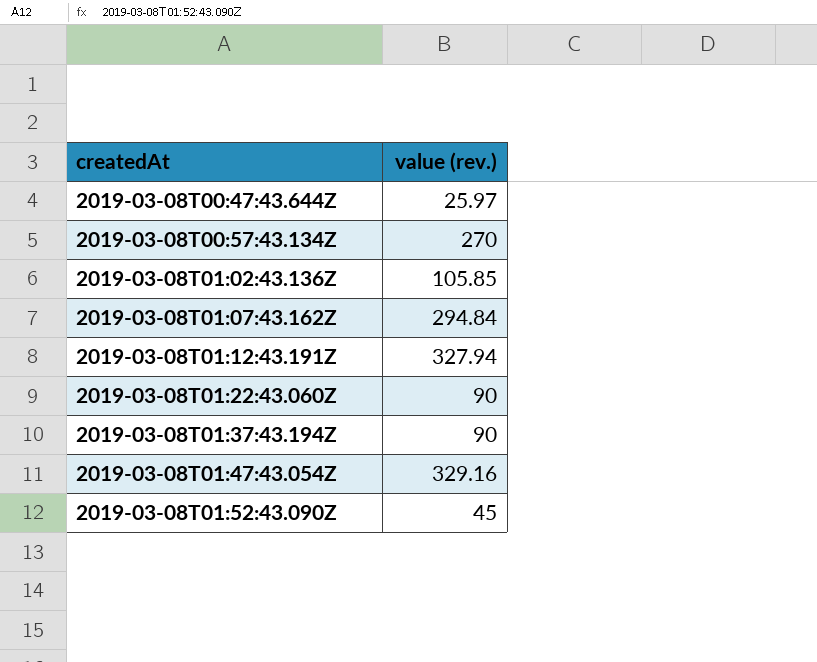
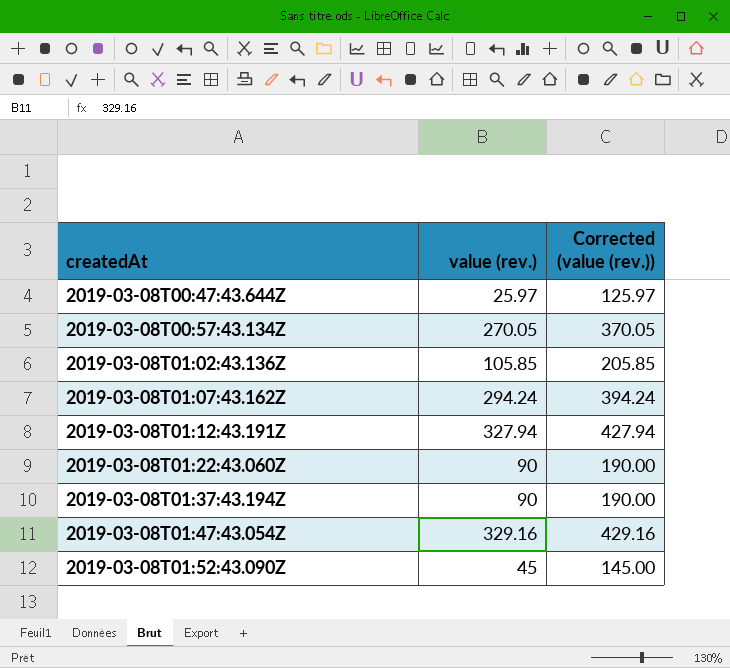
column Corrected (value (rev.)) | formula: none -> [value (rev.)] + 100
2019-03-08T00:57:43.134Z | value (rev.): 270 -> 270.05
2019-03-08T01:07:43.162Z | value (rev.): 294.84 -> 294.24

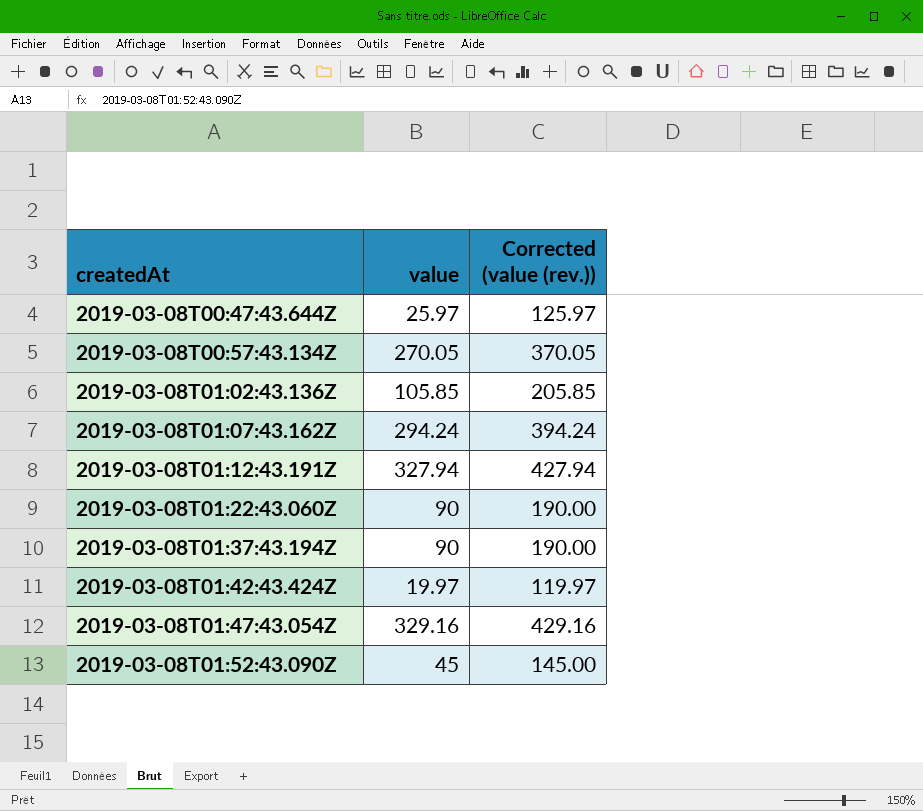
column name: value (rev.) -> value
row 2019-03-08T01:42:43.424Z: none -> 19.97 | 119.97

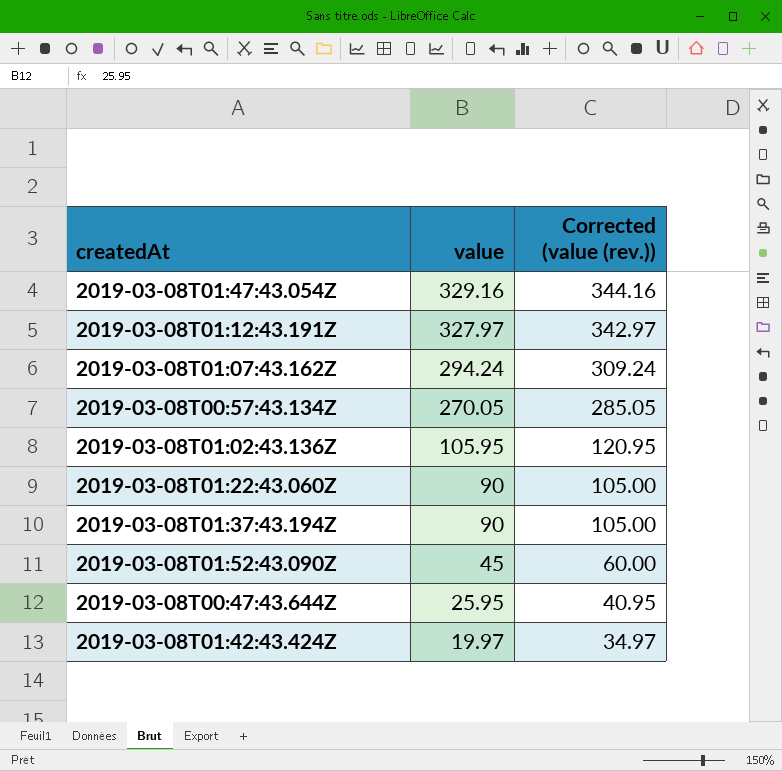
row order: createdAt ascending -> value descending
column Corrected (value (rev.)) | formula: [value] + 100 -> [value] + 15
2019-03-08T01:12:43.191Z | value: 327.94 -> 327.97
2019-03-08T01:02:43.136Z | value: 105.85 -> 105.95
2019-03-08T00:47:43.644Z | value: 25.97 -> 25.95

